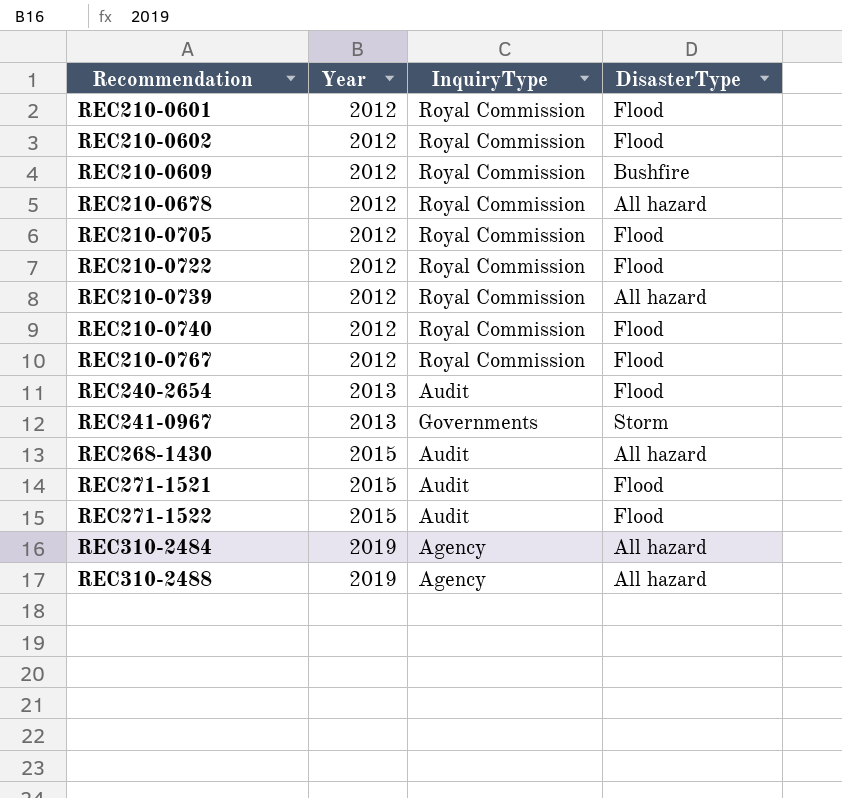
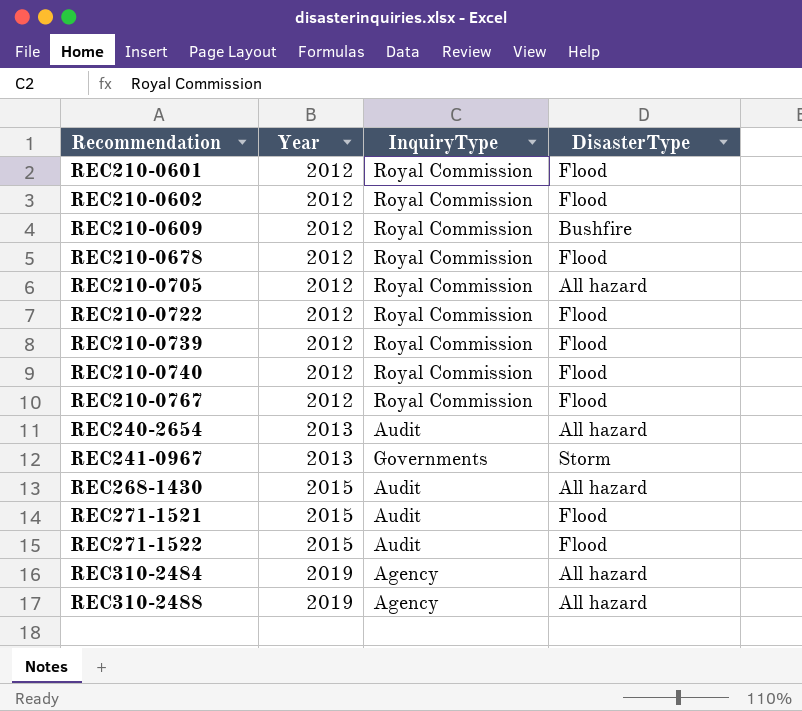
REC210-0678 | DisasterType: All hazard -> Flood
REC210-0705 | DisasterType: Flood -> All hazard
REC210-0739 | DisasterType: All hazard -> Flood
REC240-2654 | DisasterType: Flood -> All hazard

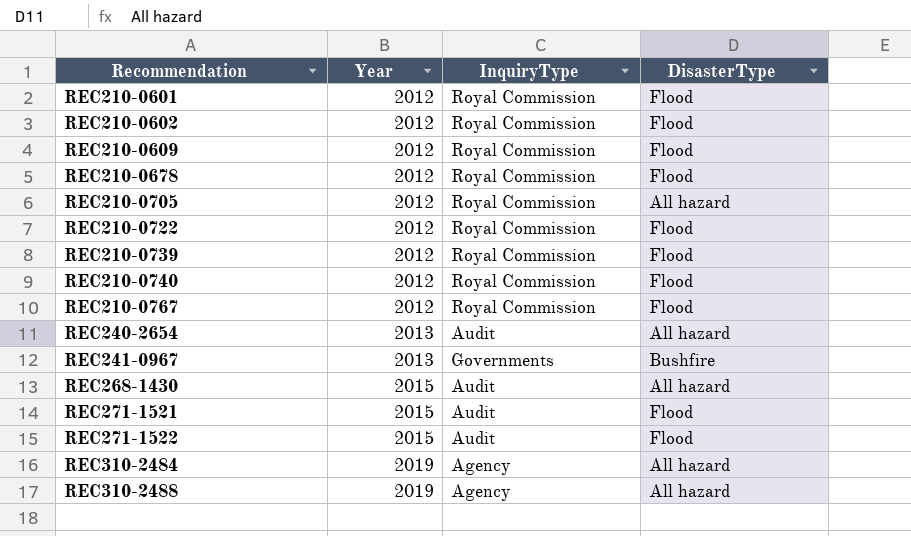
REC210-0609 | DisasterType: Bushfire -> Flood
REC241-0967 | DisasterType: Storm -> Bushfire

